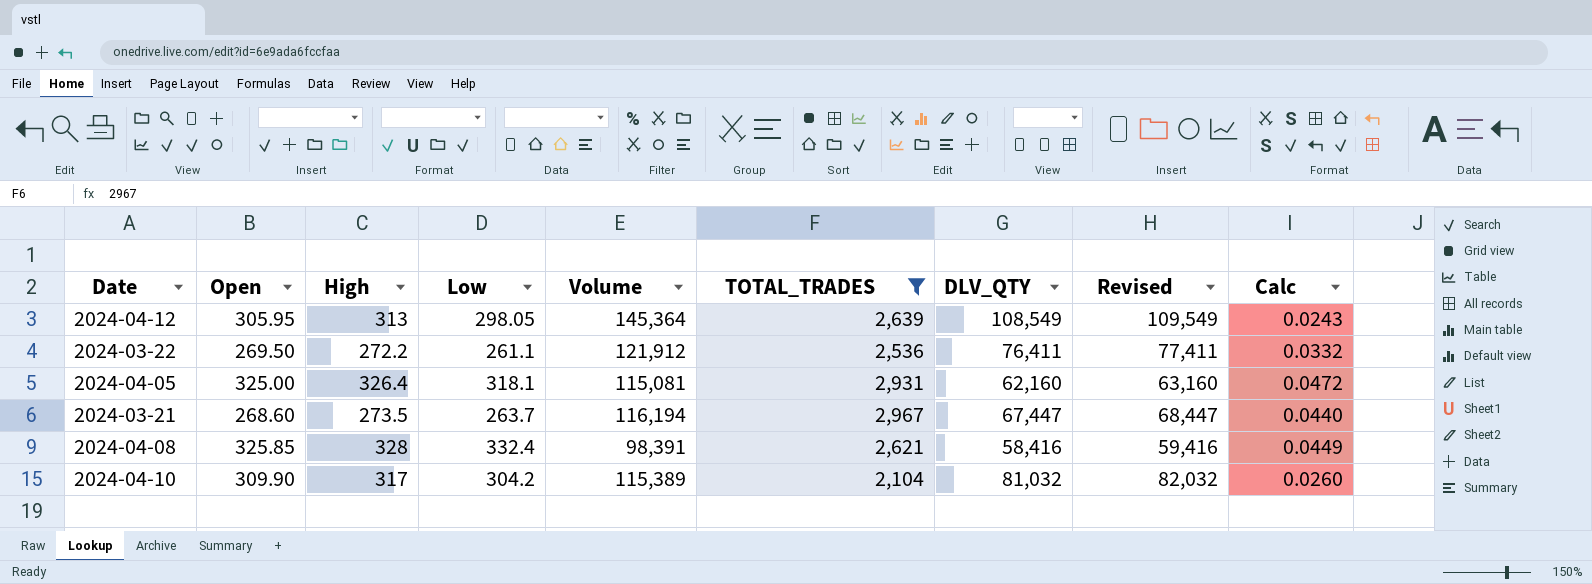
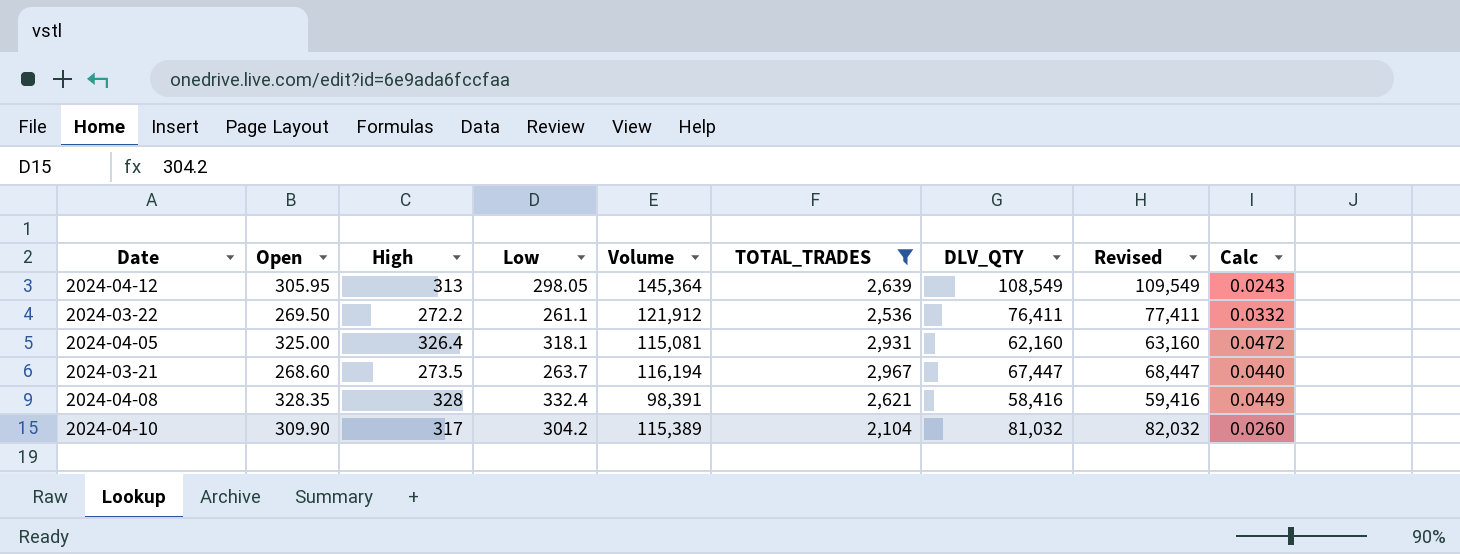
2024-04-08 | Open: 325.85 -> 328.35

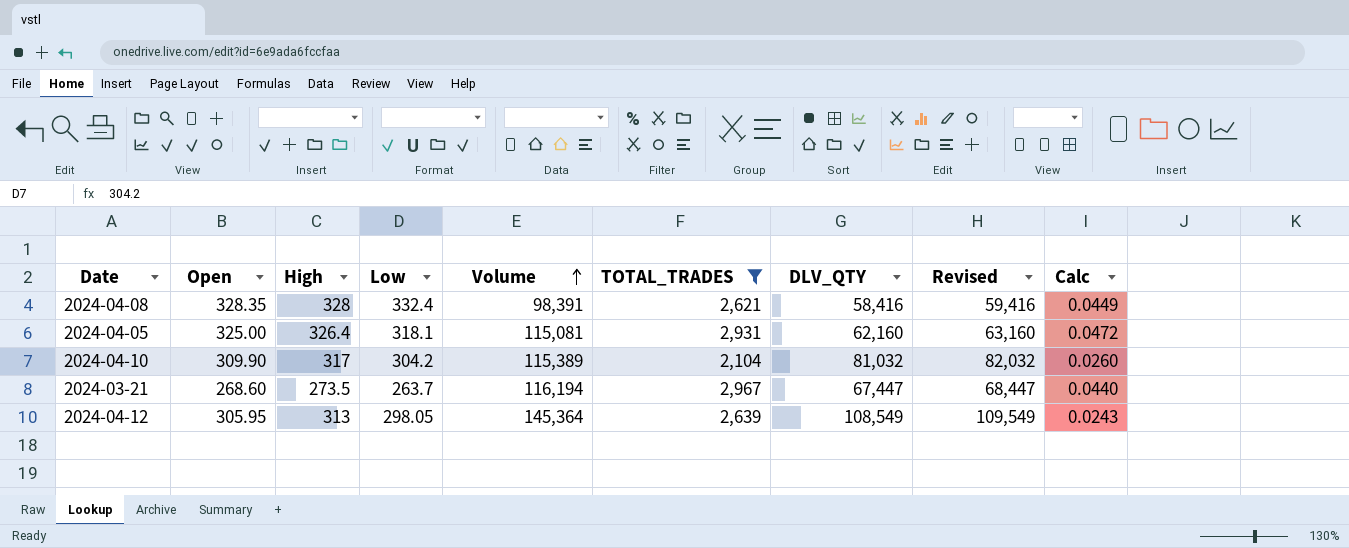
row order: none -> Volume ascending
row 2024-03-22: 269.50 | 272.2 | 261.1 | 121,912 | 2,536 | 76,411 | 77,411 | 0.0332 -> none

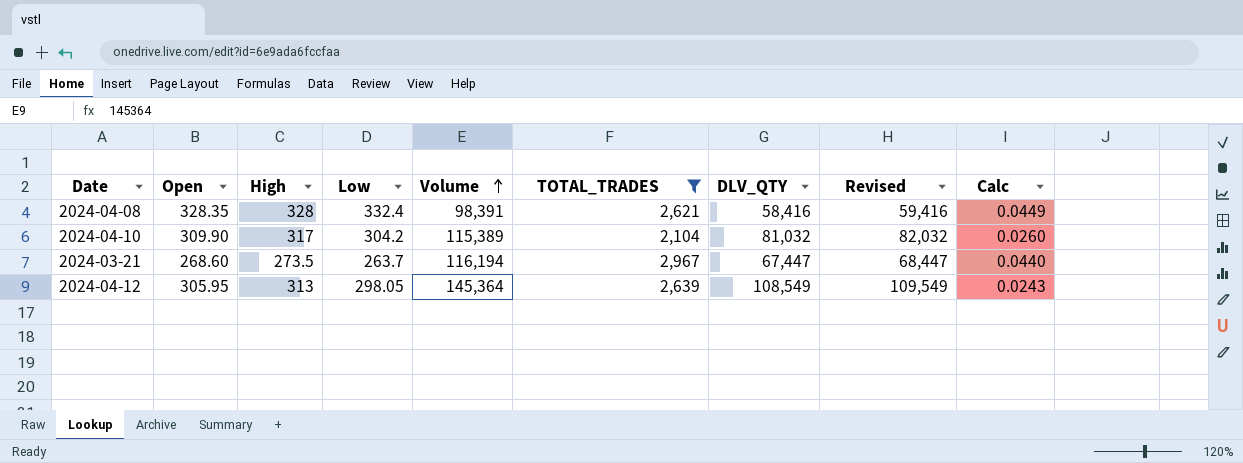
row 2024-04-05: 325.00 | 326.4 | 318.1 | 115,081 | 2,931 | 62,160 | 63,160 | 0.0472 -> none

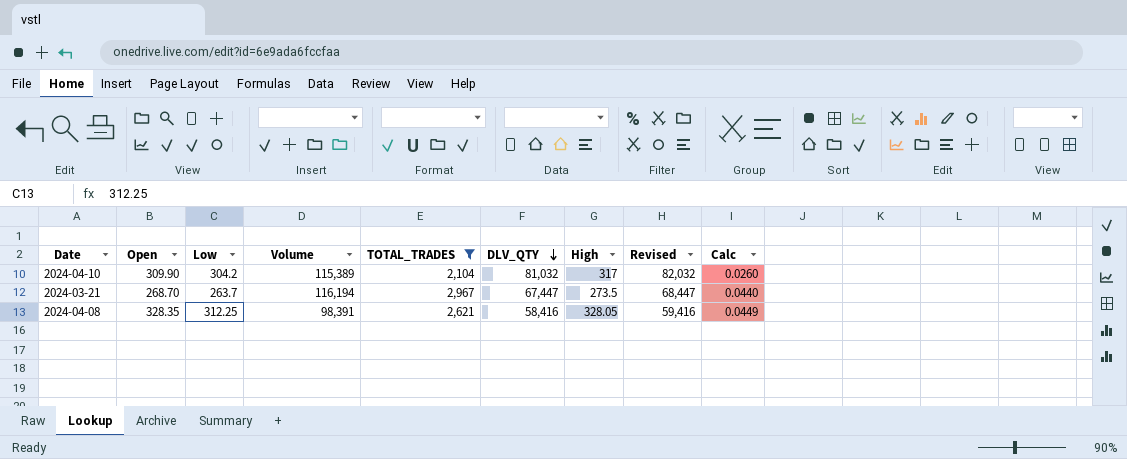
row order: Volume ascending -> DLV_QTY descending
column High | position: 3 -> 7
row 2024-04-12: 305.95 | 313 | 298.05 | 145,364 | 2,639 | 108,549 | 109,549 | 0.0243 -> none
2024-03-21 | Open: 268.60 -> 268.70
2024-04-08 | Low: 332.4 -> 312.25
2024-04-08 | High: 328 -> 328.05

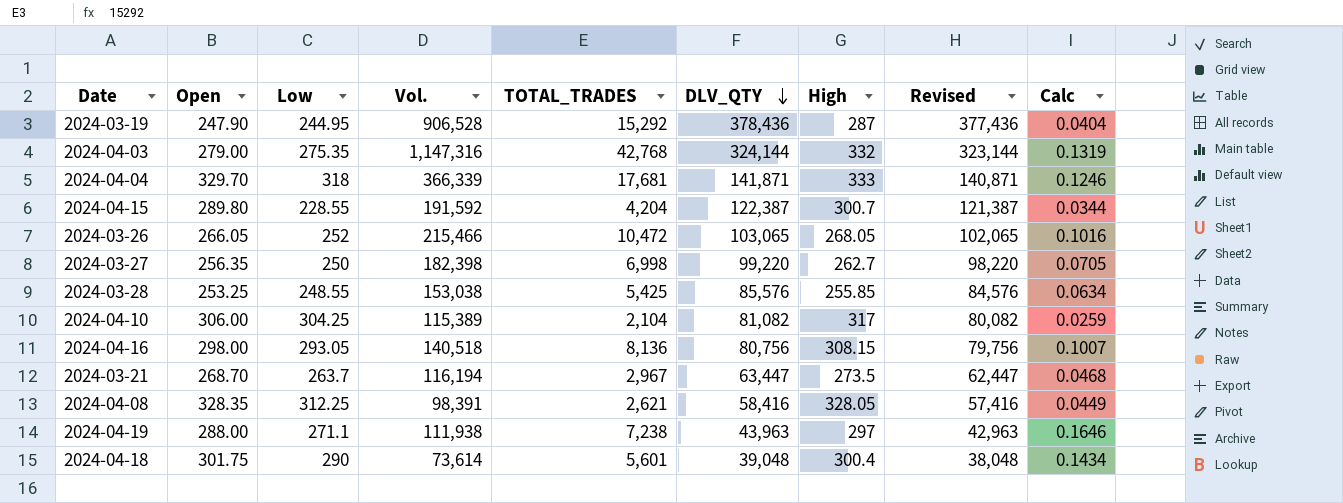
filter: TOTAL_TRADES <= 2,967 -> none
column name: Volume -> Vol.
column Revised | formula: [DLV_QTY] + 1000 -> [DLV_QTY] - 1000
2024-04-10 | Open: 309.90 -> 306.00
2024-04-10 | Low: 304.2 -> 304.25
2024-04-10 | DLV_QTY: 81,032 -> 81,082
2024-04-10 | Calc: 0.0260 -> 0.0259
2024-03-21 | DLV_QTY: 67,447 -> 63,447
2024-03-21 | Calc: 0.0440 -> 0.0468

